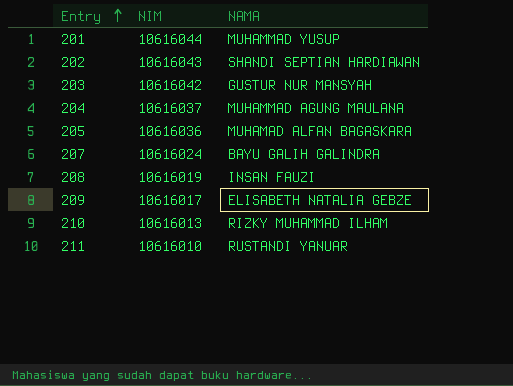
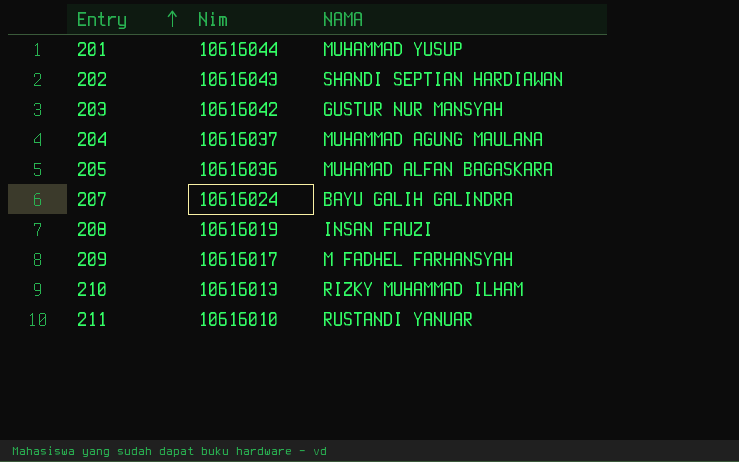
column name: NIM -> Nim
209 | NAMA: ELISABETH NATALIA GEBZE -> M FADHEL FARHANSYAH

